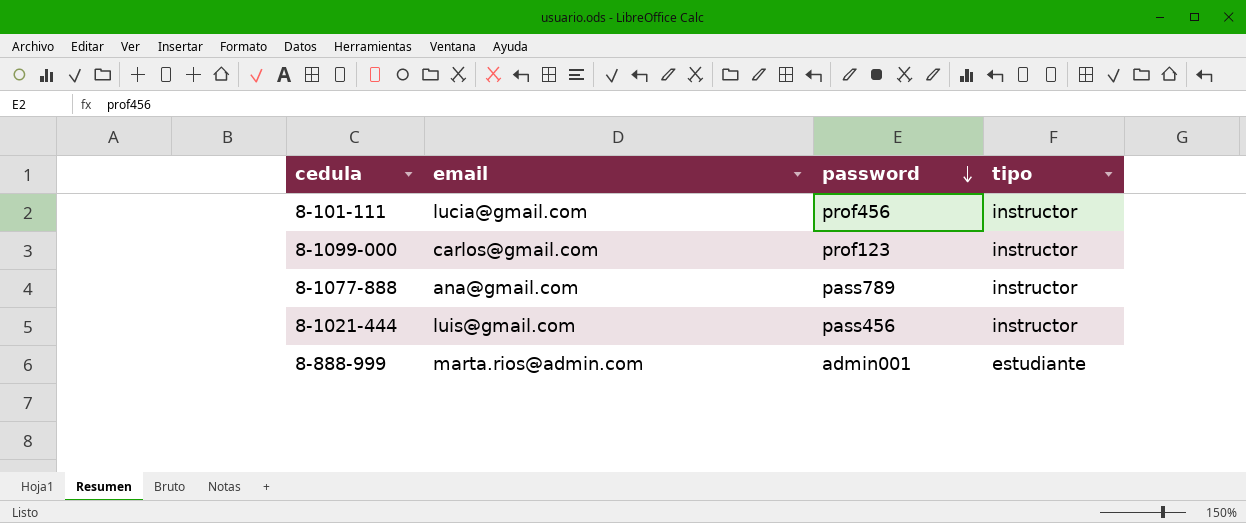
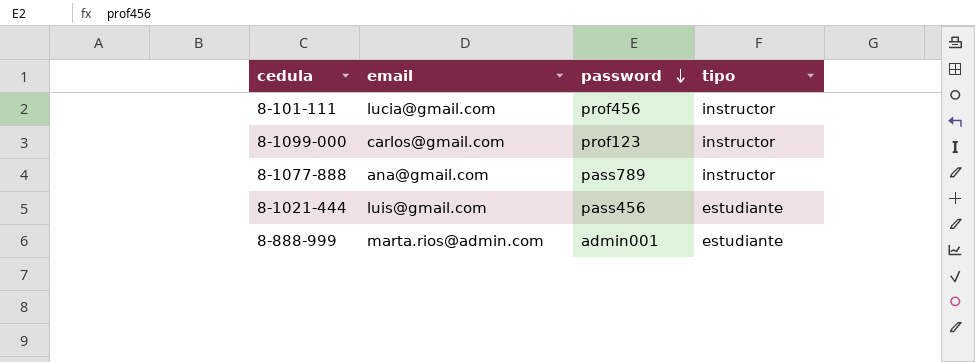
8-1021-444 | tipo: instructor -> estudiante

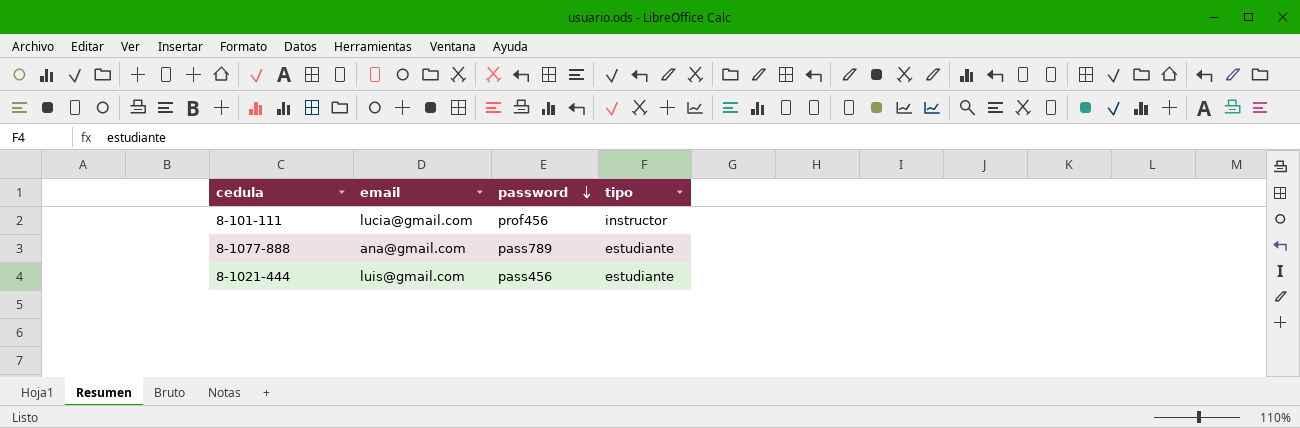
row 8-1099-000: carlos@gmail.com | prof123 | instructor -> none
row 8-888-999: marta.rios@admin.com | admin001 | estudiante -> none
8-1077-888 | tipo: instructor -> estudiante

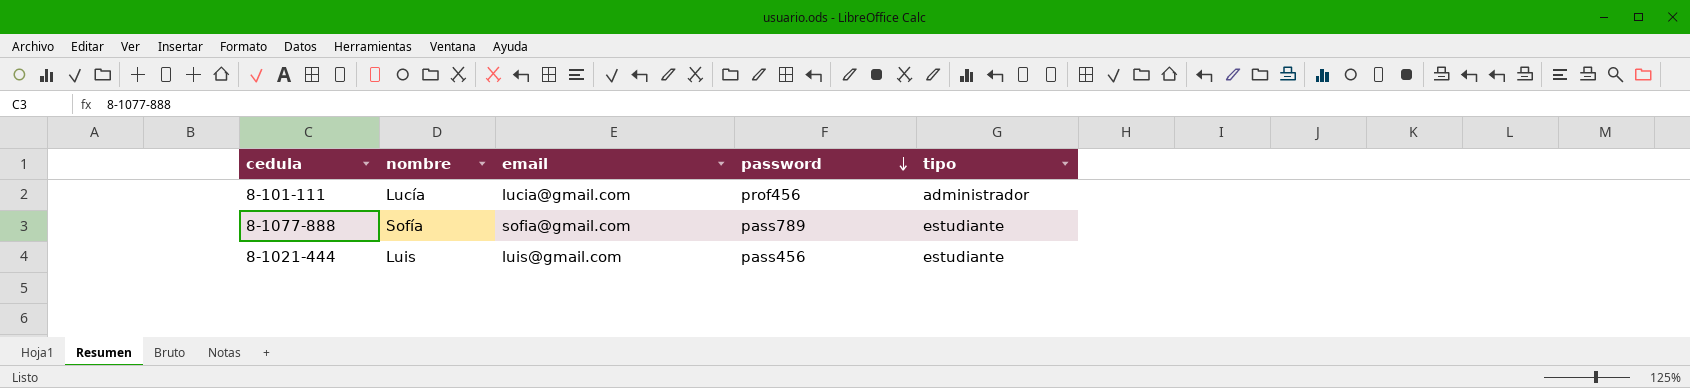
column nombre | position: none -> 2
8-101-111 | tipo: instructor -> administrador
8-1077-888 | email: ana@gmail.com -> sofia@gmail.com

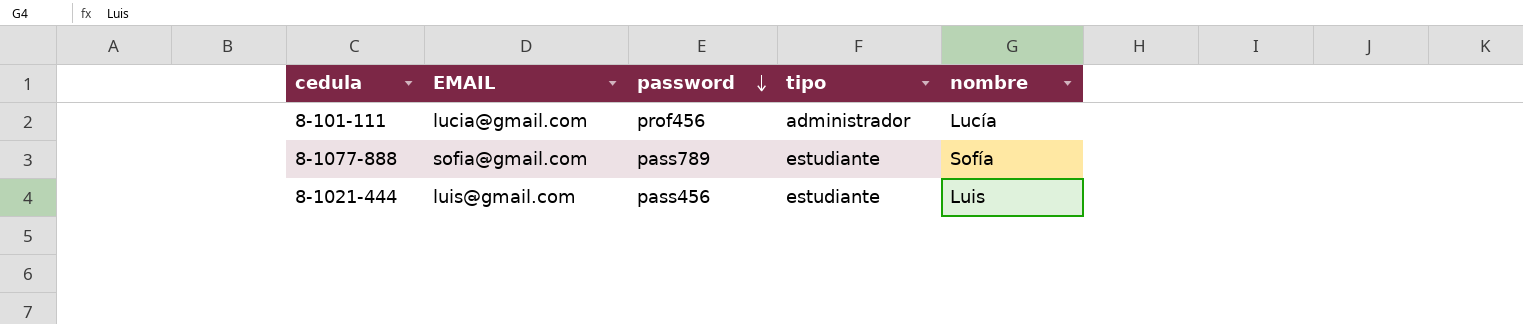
column name: email -> EMAIL
column nombre | position: 2 -> 5

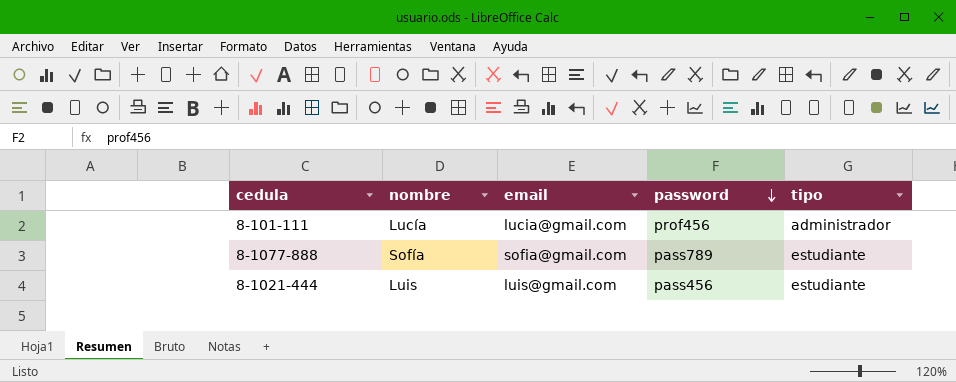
column nombre | position: 5 -> 2
column name: EMAIL -> email

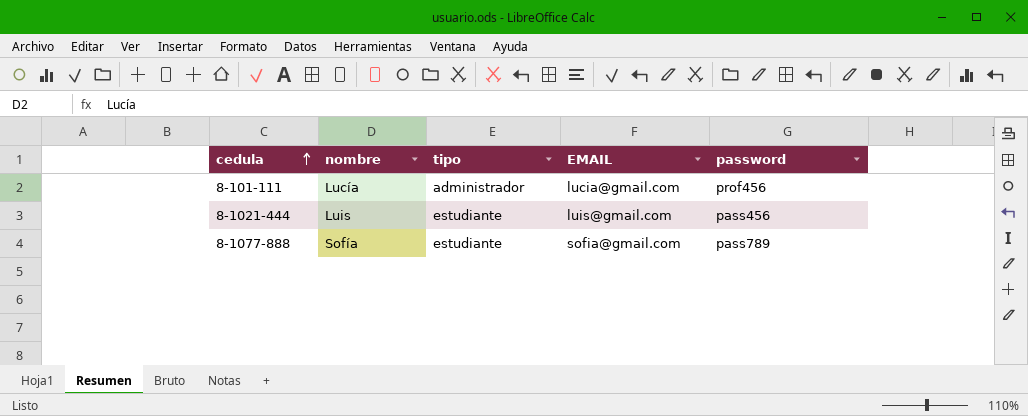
row order: password descending -> cedula ascending
column tipo | position: 5 -> 3
column name: email -> EMAIL

